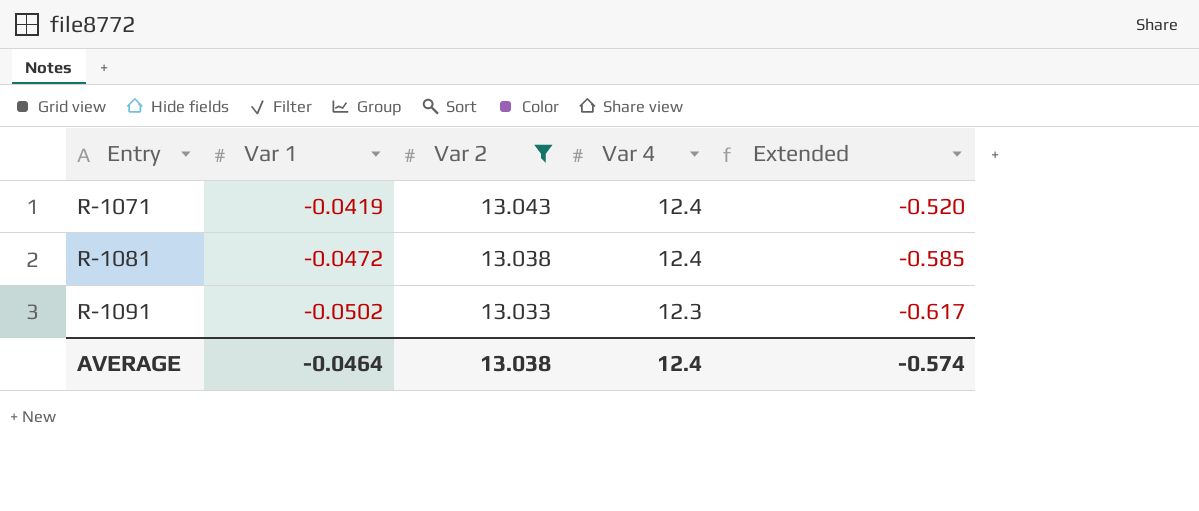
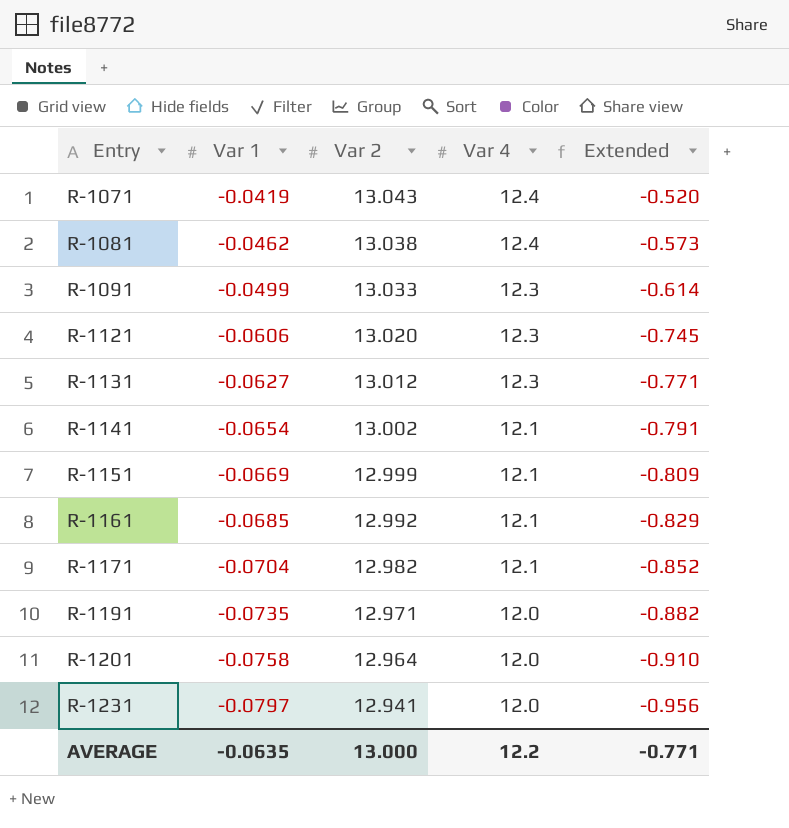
filter: Var 2 >= 13.033 -> none
R-1081 | Var 1: -0.0472 -> -0.0462
R-1081 | Extended: -0.585 -> -0.573
R-1091 | Var 1: -0.0502 -> -0.0499
R-1091 | Extended: -0.617 -> -0.614
AVERAGE | Var 1: -0.0464 -> -0.0635
AVERAGE | Var 2: 13.038 -> 13.000
AVERAGE | Var 4: 12.4 -> 12.2
AVERAGE | Extended: -0.574 -> -0.771

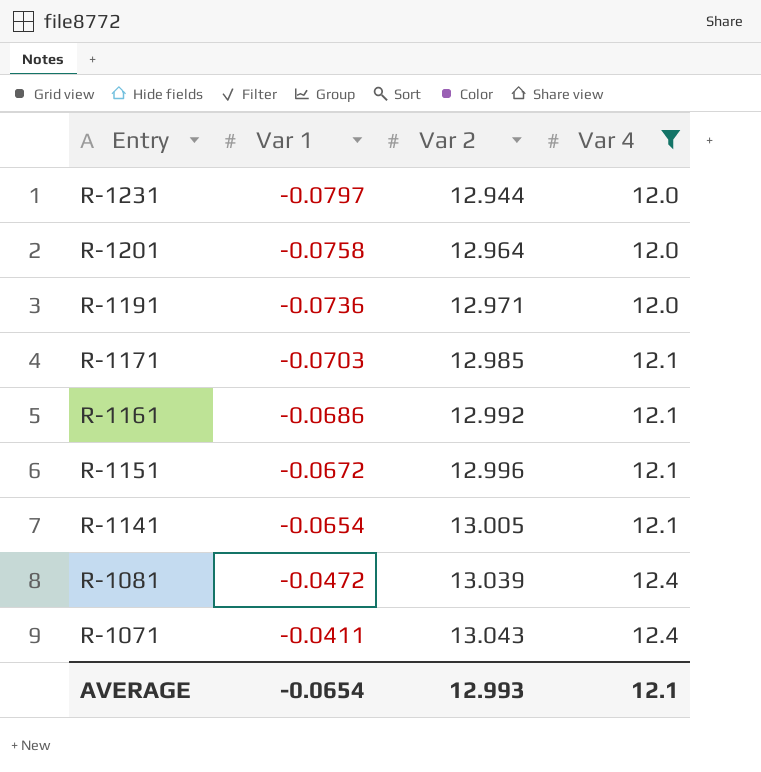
filter: none -> Var 4 != 12.3
row order: Entry ascending -> Entry descending
column Extended | formula: [Var 1] * [Var 4] -> none
R-1231 | Var 2: 12.941 -> 12.944
R-1191 | Var 1: -0.0735 -> -0.0736
R-1171 | Var 1: -0.0704 -> -0.0703
R-1171 | Var 2: 12.982 -> 12.985
R-1161 | Var 1: -0.0685 -> -0.0686
R-1151 | Var 1: -0.0669 -> -0.0672
R-1151 | Var 2: 12.999 -> 12.996
R-1141 | Var 2: 13.002 -> 13.005
R-1081 | Var 1: -0.0462 -> -0.0472
R-1081 | Var 2: 13.038 -> 13.039
R-1071 | Var 1: -0.0419 -> -0.0411
AVERAGE | Var 1: -0.0635 -> -0.0654
AVERAGE | Var 2: 13.000 -> 12.993
AVERAGE | Var 4: 12.2 -> 12.1

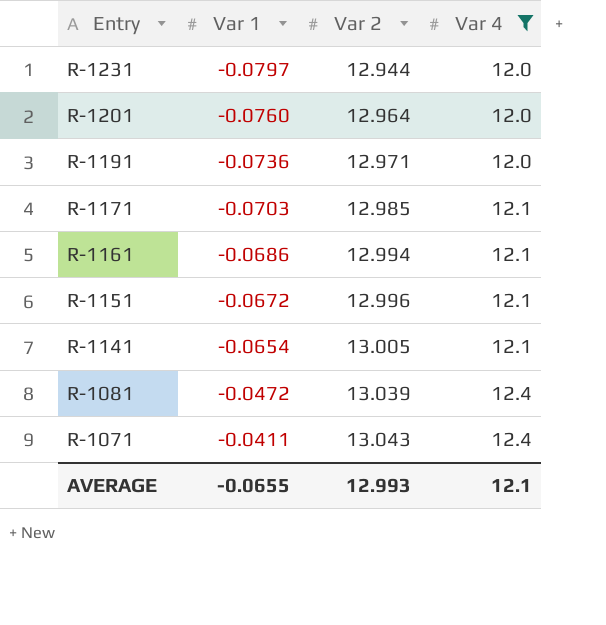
R-1201 | Var 1: -0.0758 -> -0.0760
R-1161 | Var 2: 12.992 -> 12.994
AVERAGE | Var 1: -0.0654 -> -0.0655

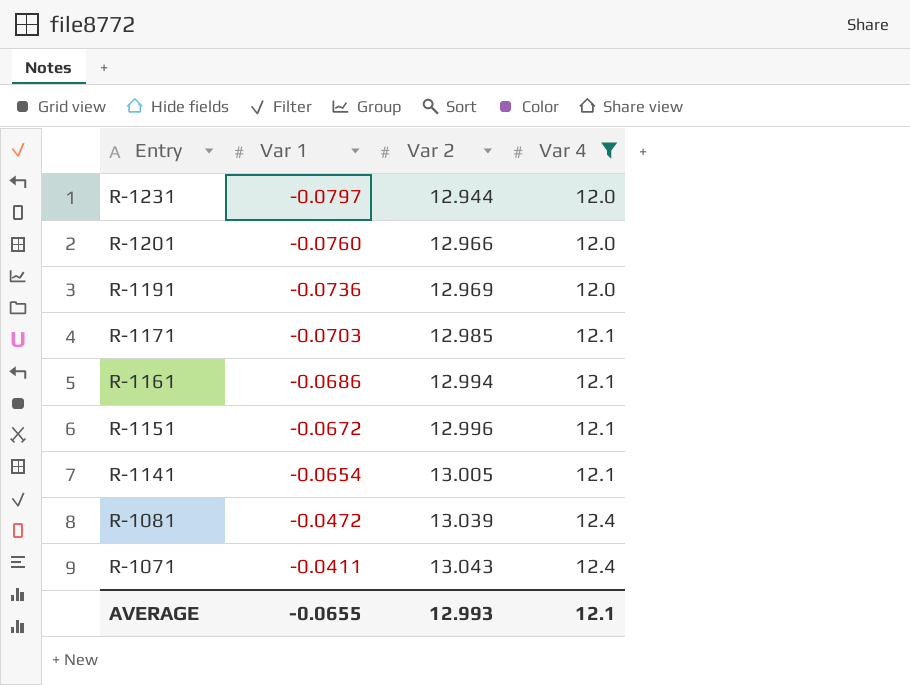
R-1201 | Var 2: 12.964 -> 12.966
R-1191 | Var 2: 12.971 -> 12.969

